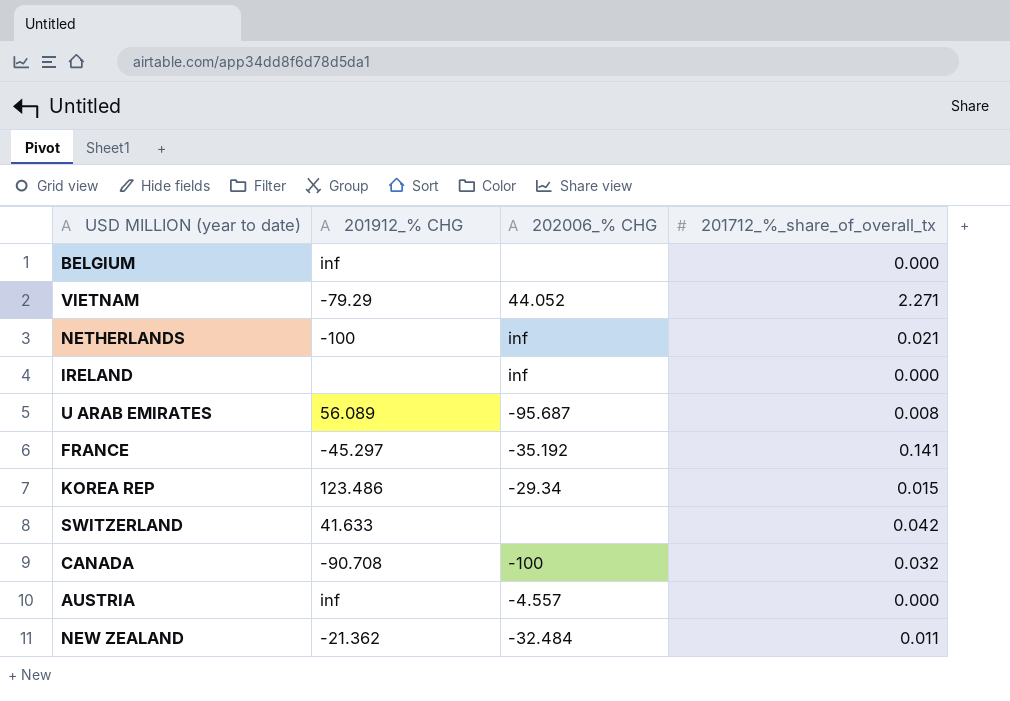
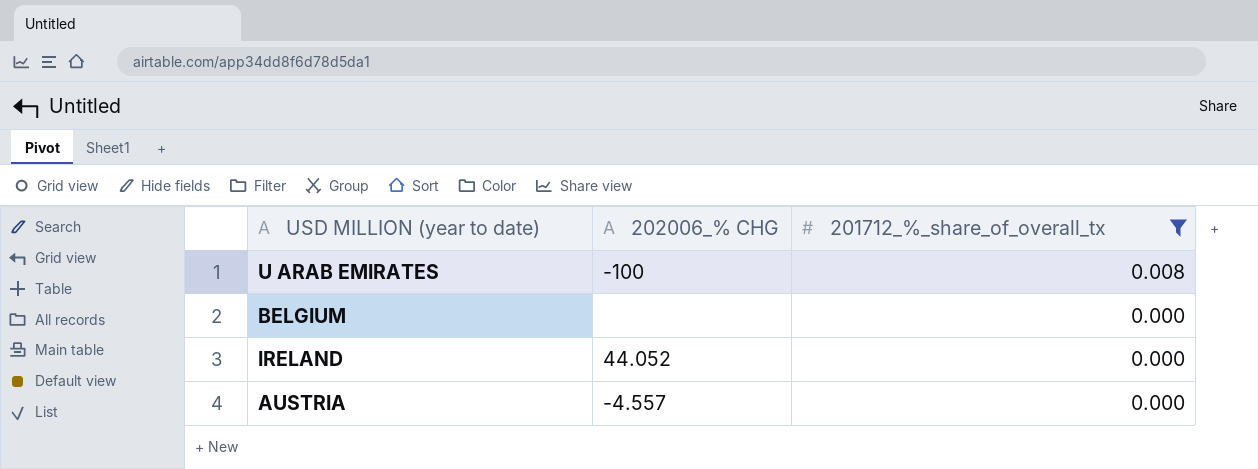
filter: none -> 201712_%_share_of_overall_tx <= 0.008
row order: none -> 201712_%_share_of_overall_tx descending
column 201912_% CHG | position: 2 -> none
U ARAB EMIRATES | 202006_% CHG: -95.687 -> -100
IRELAND | 202006_% CHG: inf -> 44.052

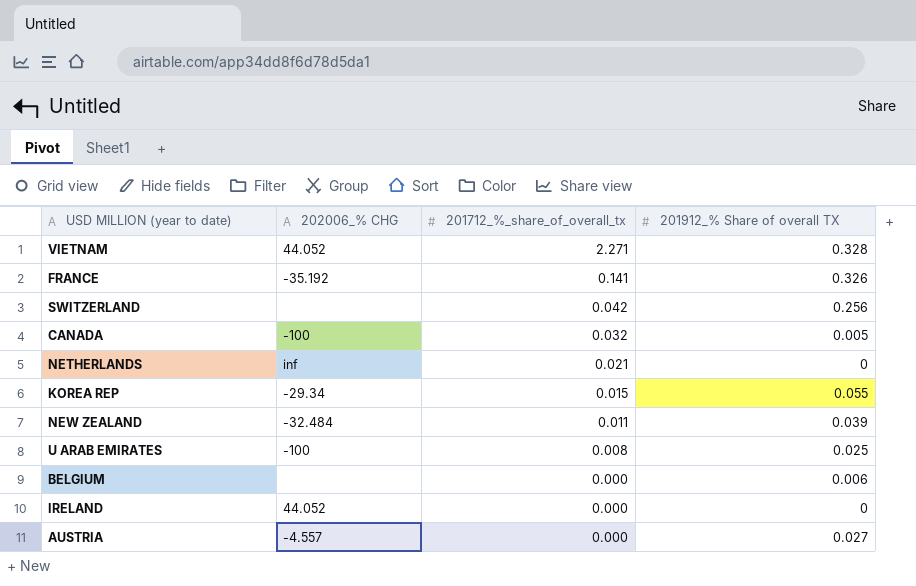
filter: 201712_%_share_of_overall_tx <= 0.008 -> none
column 201912_% Share of overall TX | position: none -> 4

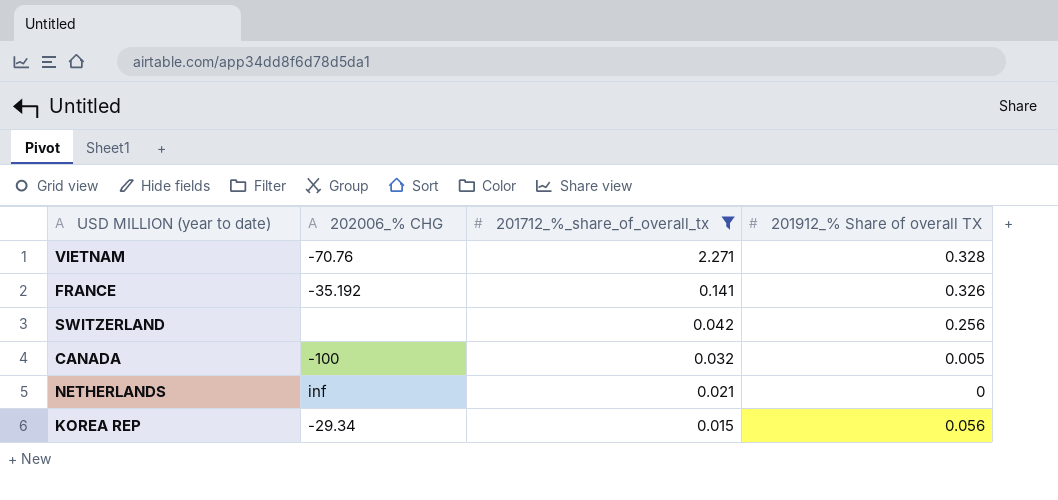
filter: none -> 201712_%_share_of_overall_tx >= 0.015
VIETNAM | 202006_% CHG: 44.052 -> -70.76
KOREA REP | 201912_% Share of overall TX: 0.055 -> 0.056

